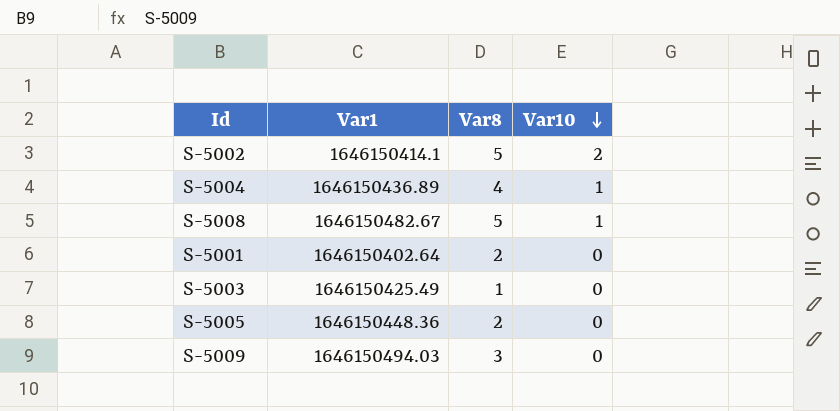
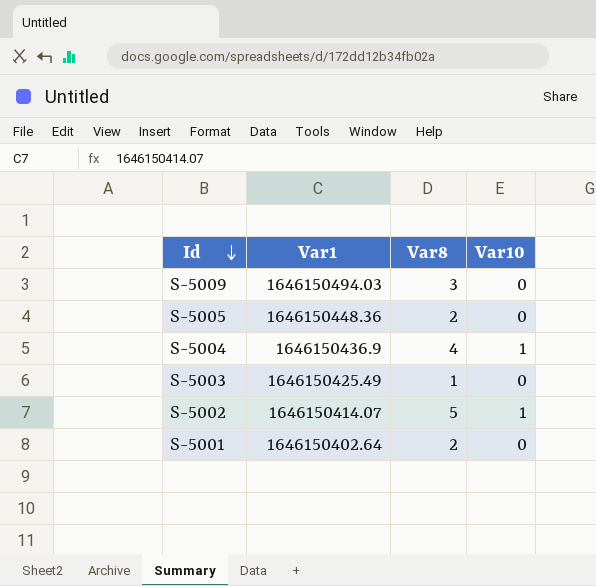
row order: Var10 descending -> Id descending
row S-5008: 1646150482.67 | 5 | 1 -> none
S-5004 | Var1: 1646150436.89 -> 1646150436.9
S-5002 | Var1: 1646150414.1 -> 1646150414.07
S-5002 | Var10: 2 -> 1

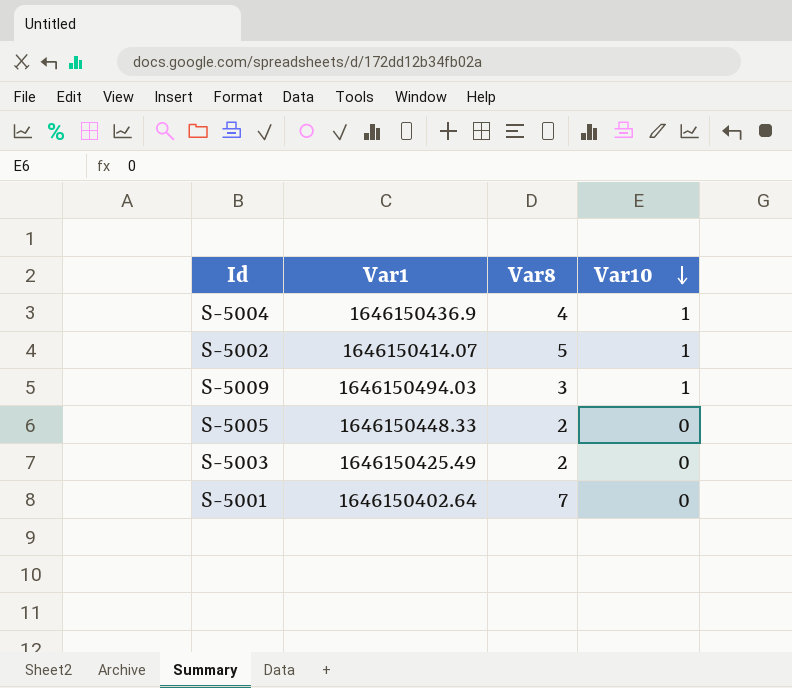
row order: Id descending -> Var10 descending
S-5009 | Var10: 0 -> 1
S-5005 | Var1: 1646150448.36 -> 1646150448.33
S-5003 | Var8: 1 -> 2
S-5001 | Var8: 2 -> 7

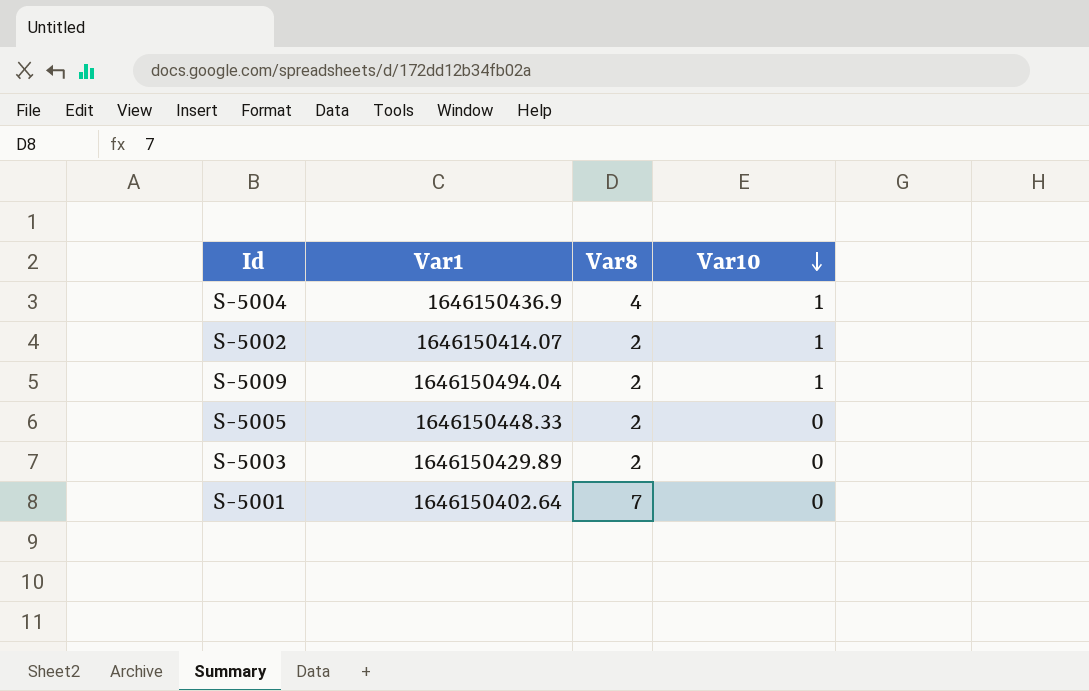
S-5002 | Var8: 5 -> 2
S-5009 | Var1: 1646150494.03 -> 1646150494.04
S-5009 | Var8: 3 -> 2
S-5003 | Var1: 1646150425.49 -> 1646150429.89

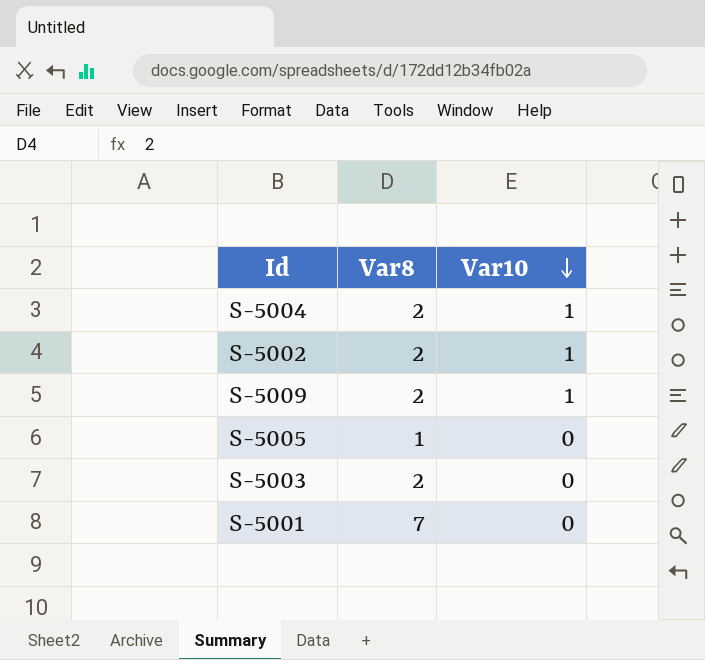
column Var1 | position: 2 -> none
S-5004 | Var8: 4 -> 2
S-5005 | Var8: 2 -> 1

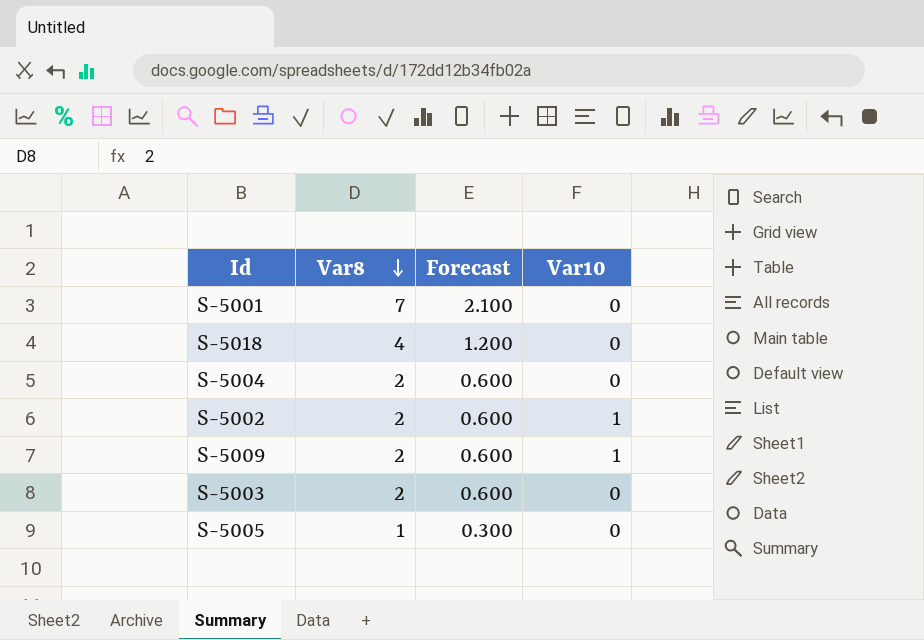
row order: Var10 descending -> Var8 descending
column Forecast | formula: none -> [Var8] * 0.3
row S-5018: none -> 4 | 1.200 | 0
S-5004 | Var10: 1 -> 0

